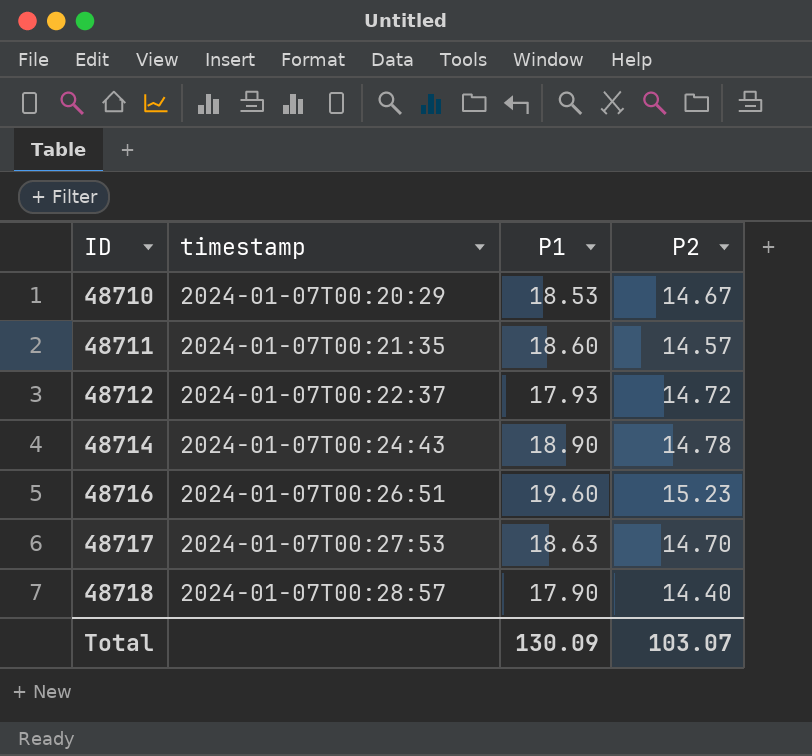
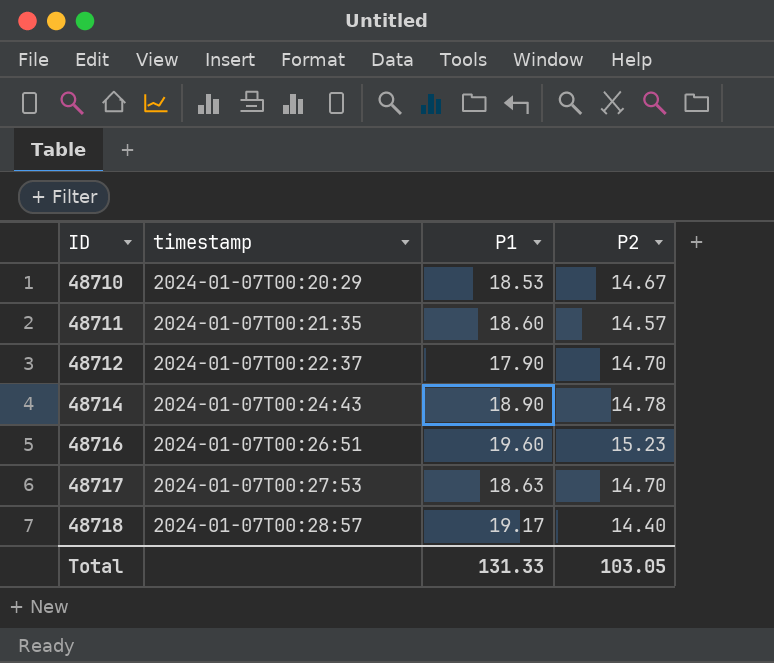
48712 | P1: 17.93 -> 17.90
48712 | P2: 14.72 -> 14.70
48718 | P1: 17.90 -> 19.17
Total | P1: 130.09 -> 131.33
Total | P2: 103.07 -> 103.05

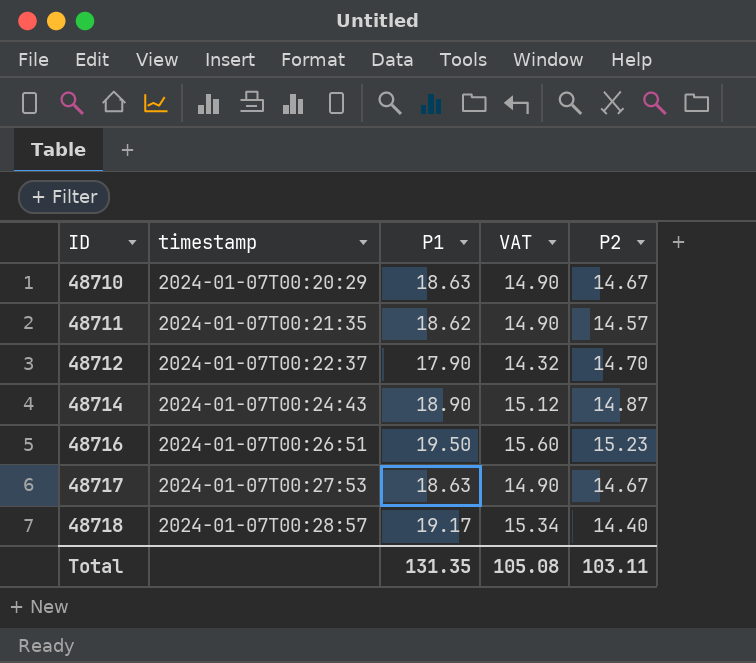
column VAT | formula: none -> [P1] * 0.8
48710 | P1: 18.53 -> 18.63
48711 | P1: 18.60 -> 18.62
48714 | P2: 14.78 -> 14.87
48716 | P1: 19.60 -> 19.50
48717 | P2: 14.70 -> 14.67
Total | P1: 131.33 -> 131.35
Total | P2: 103.05 -> 103.11

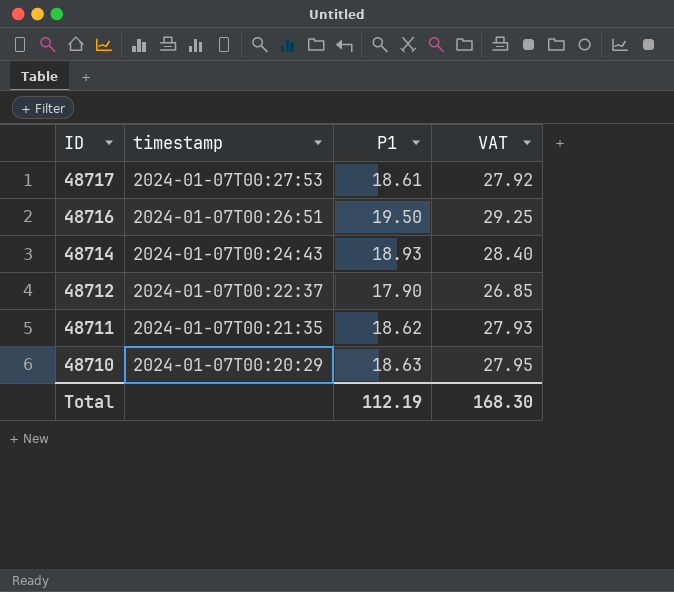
row order: ID ascending -> ID descending
column P2 | position: 5 -> none
column VAT | formula: [P1] * 0.8 -> [P1] * 1.5
row 48718: 2024-01-07T00:28:57 | 19.17 | 15.34 | 14.40 -> none
48717 | P1: 18.63 -> 18.61
48714 | P1: 18.90 -> 18.93
Total | P1: 131.35 -> 112.19
Total | VAT: 105.08 -> 168.30

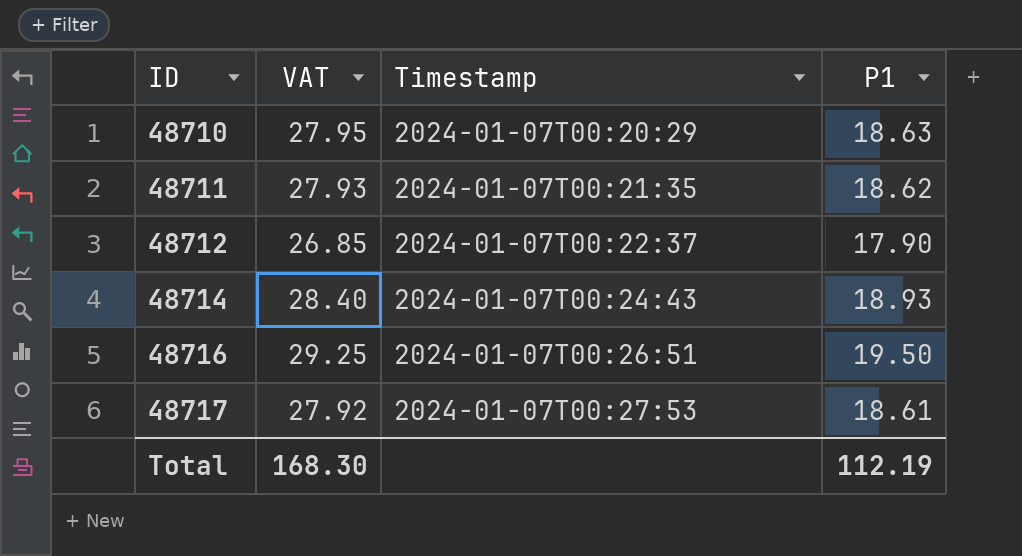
row order: ID descending -> ID ascending
column VAT | position: 4 -> 2
column name: timestamp -> Timestamp

